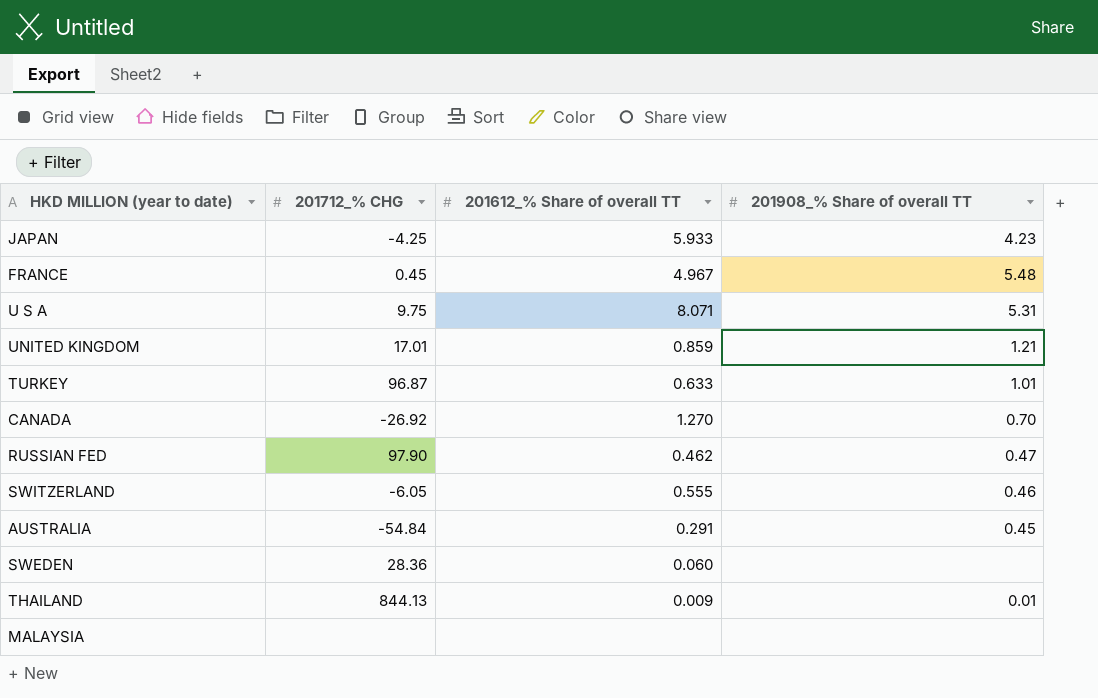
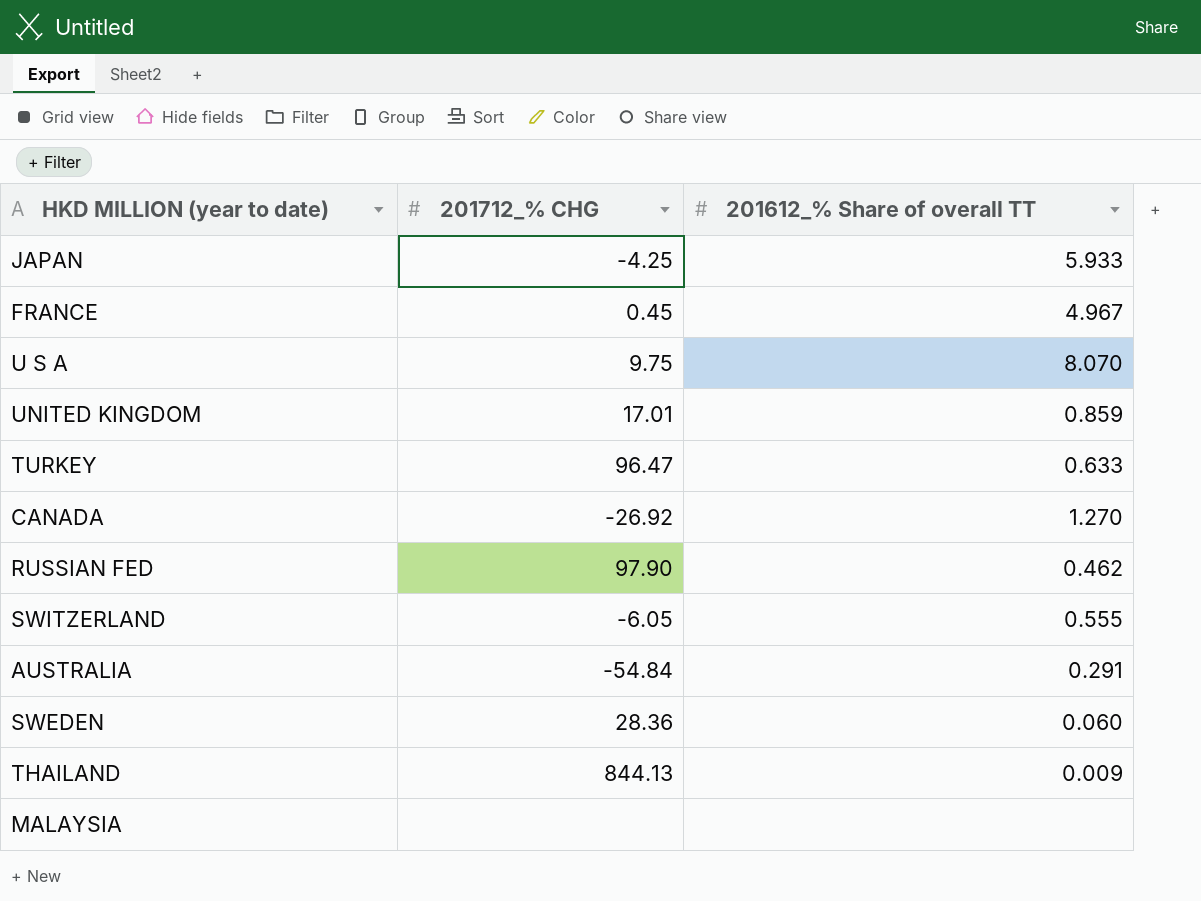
column 201908_% Share of overall TT | position: 4 -> none
U S A | 201612_% Share of overall TT: 8.071 -> 8.070
TURKEY | 201712_% CHG: 96.87 -> 96.47

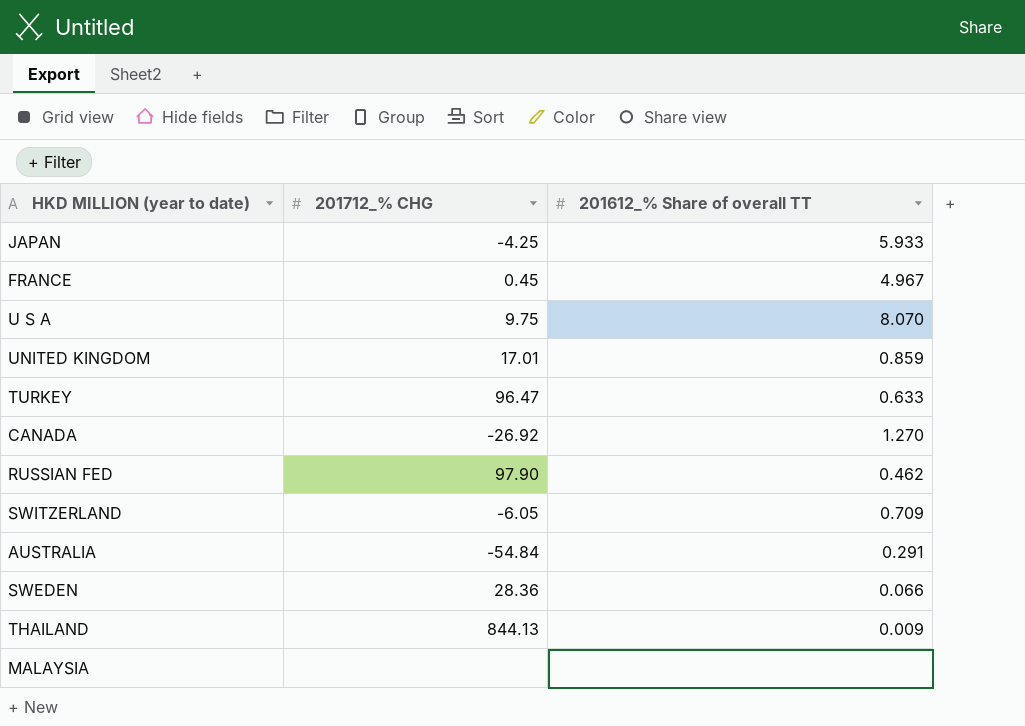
SWITZERLAND | 201612_% Share of overall TT: 0.555 -> 0.709
SWEDEN | 201612_% Share of overall TT: 0.060 -> 0.066

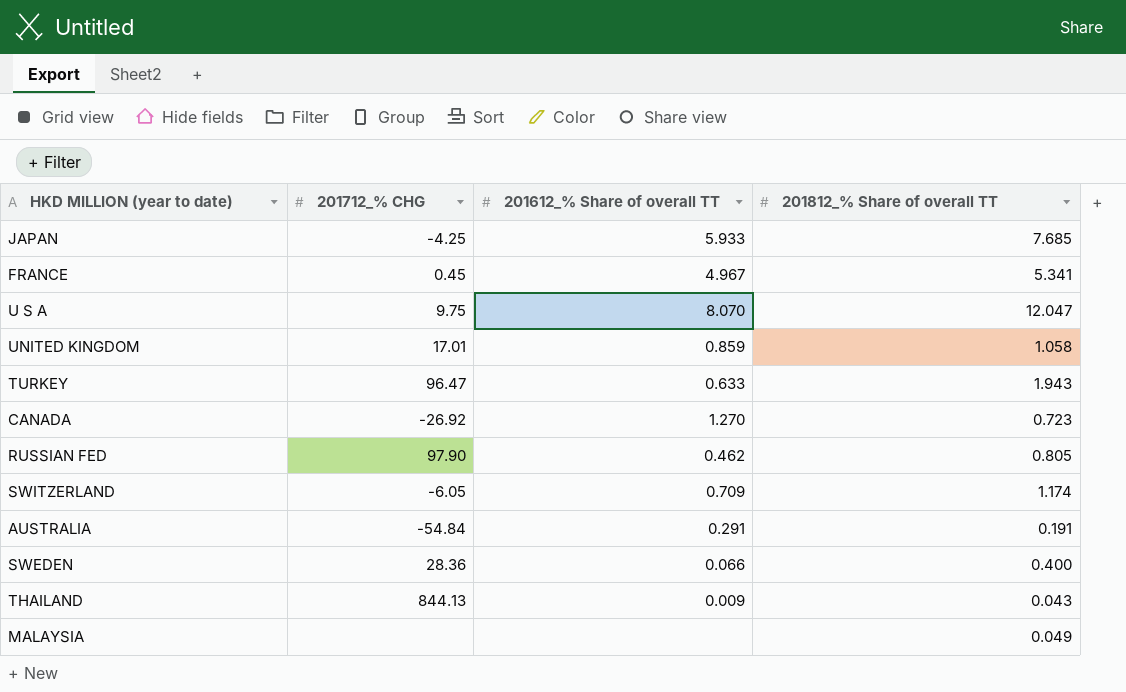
column 201812_% Share of overall TT | position: none -> 4

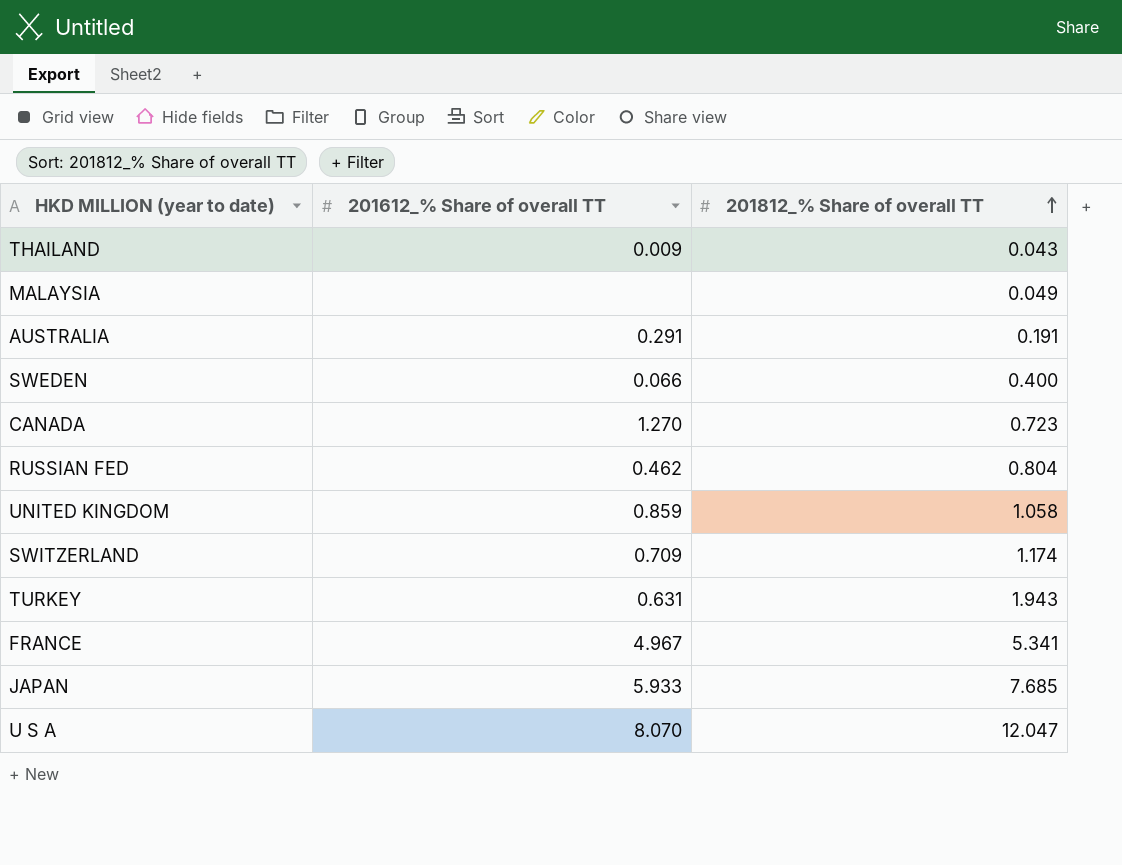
row order: none -> 201812_% Share of overall TT ascending
column 201712_% CHG | position: 2 -> none
RUSSIAN FED | 201812_% Share of overall TT: 0.805 -> 0.804
TURKEY | 201612_% Share of overall TT: 0.633 -> 0.631

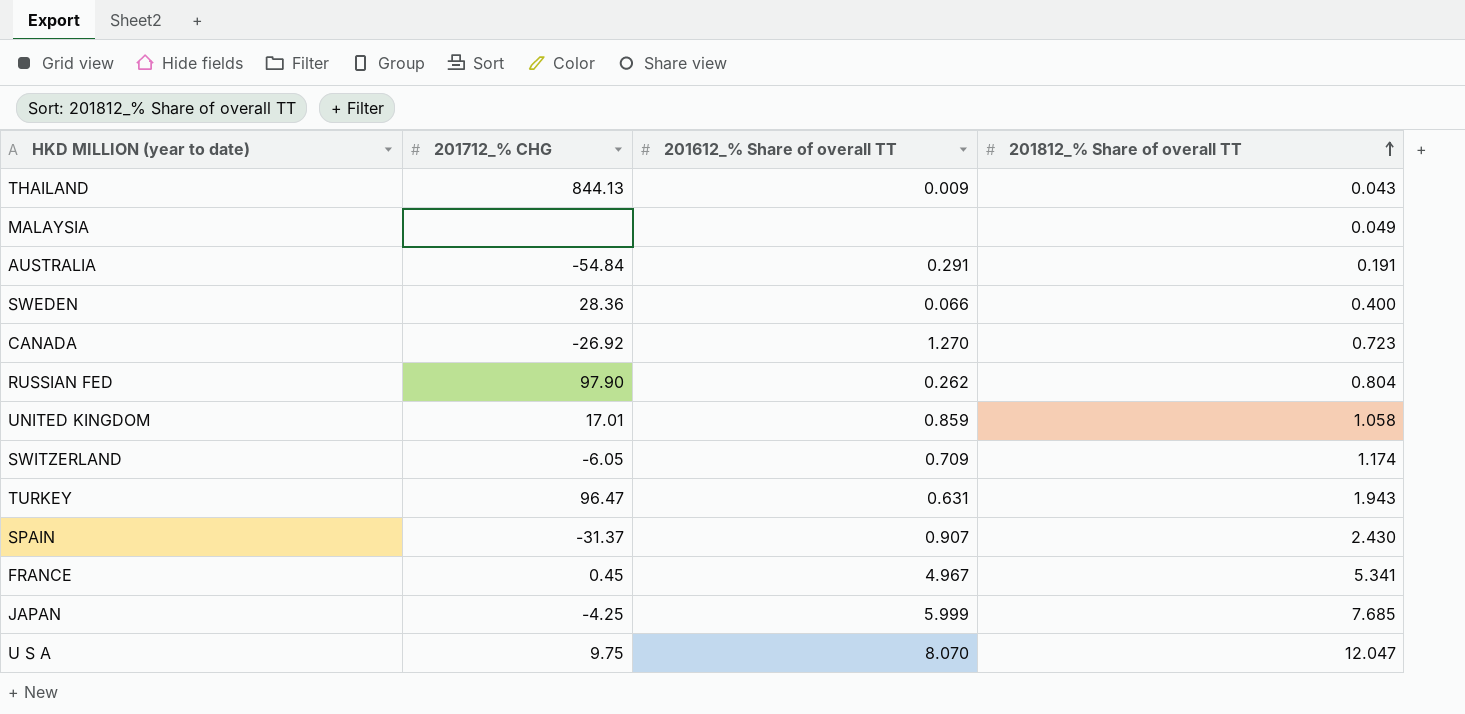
column 201712_% CHG | position: none -> 2
RUSSIAN FED | 201612_% Share of overall TT: 0.462 -> 0.262
row SPAIN: none -> -31.37 | 0.907 | 2.430
JAPAN | 201612_% Share of overall TT: 5.933 -> 5.999

